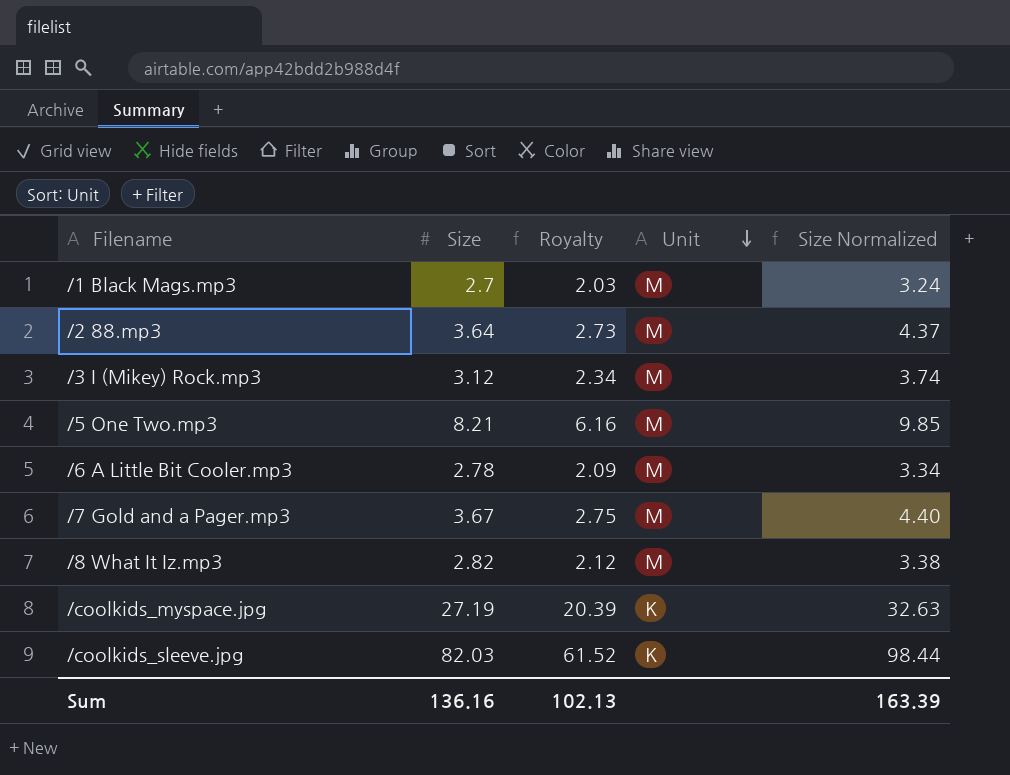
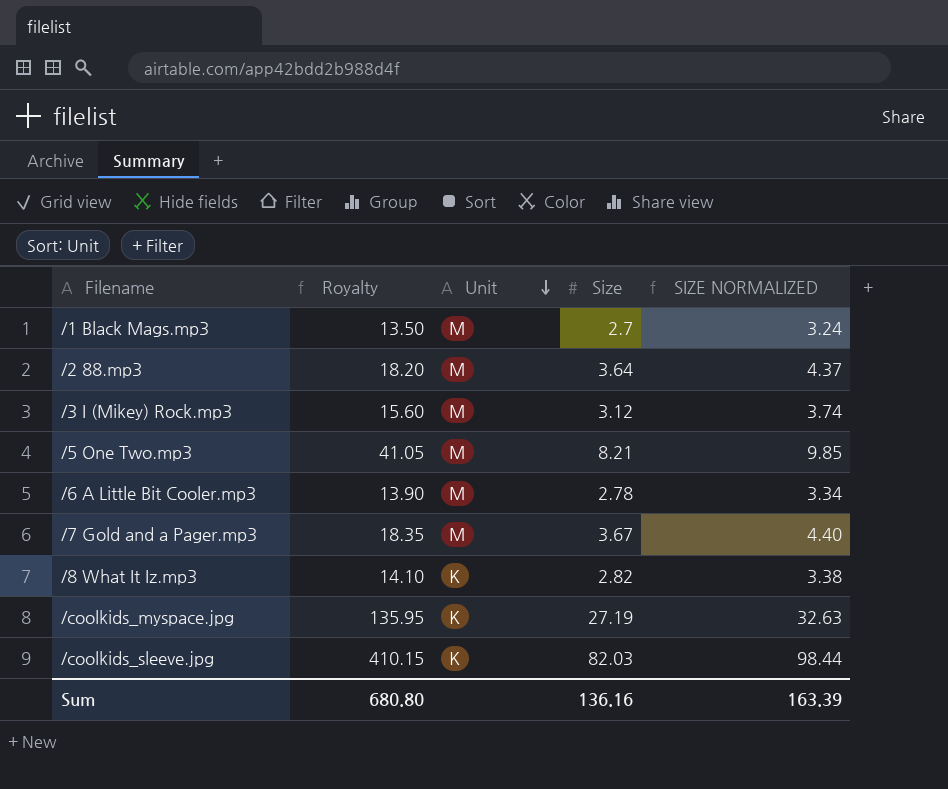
column Royalty | formula: [Size] * 0.75 -> [Size] * 5
column Size | position: 2 -> 4
column name: Size Normalized -> SIZE NORMALIZED
/8 What It Iz.mp3 | Unit: M -> K
Sum | Royalty: 102.13 -> 680.80

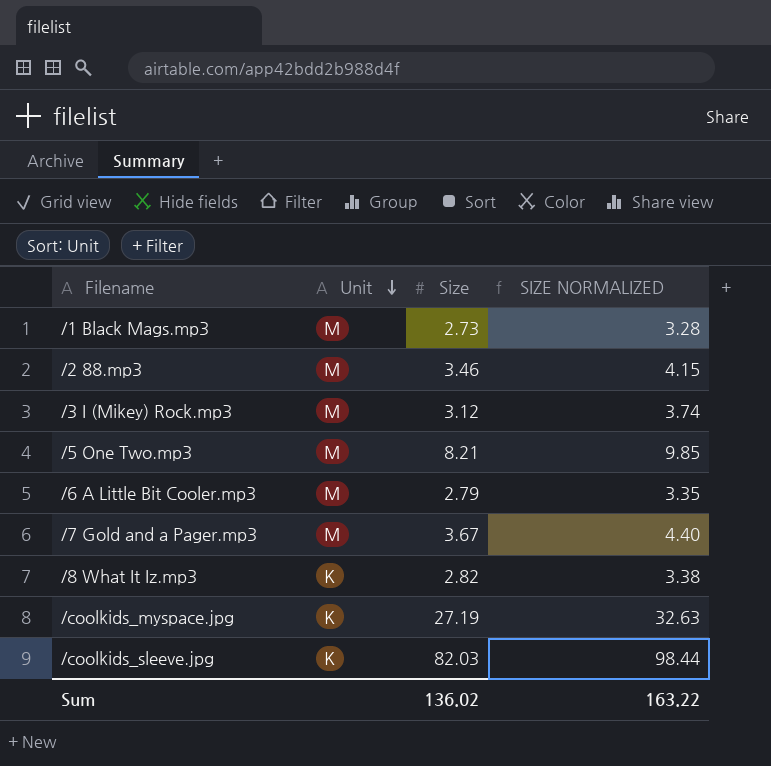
column Royalty | formula: [Size] * 5 -> none
/1 Black Mags.mp3 | Size: 2.7 -> 2.73
/1 Black Mags.mp3 | SIZE NORMALIZED: 3.24 -> 3.28
/2 88.mp3 | Size: 3.64 -> 3.46
/2 88.mp3 | SIZE NORMALIZED: 4.37 -> 4.15
/6 A Little Bit Cooler.mp3 | Size: 2.78 -> 2.79
/6 A Little Bit Cooler.mp3 | SIZE NORMALIZED: 3.34 -> 3.35
Sum | Size: 136.16 -> 136.02
Sum | SIZE NORMALIZED: 163.39 -> 163.22

